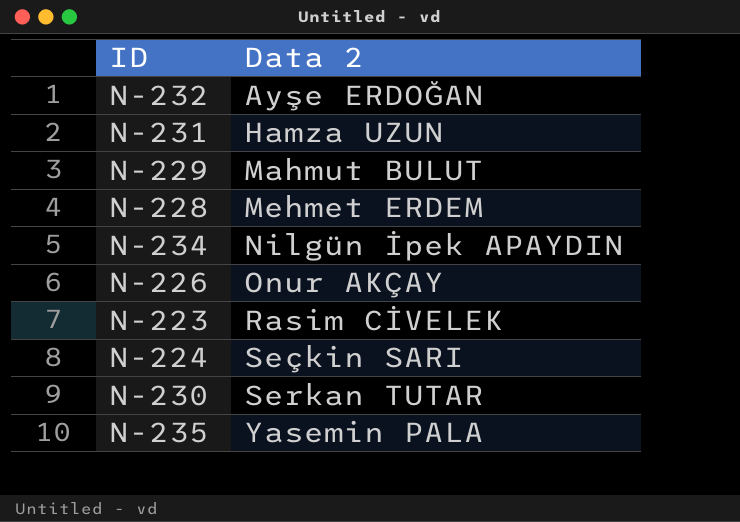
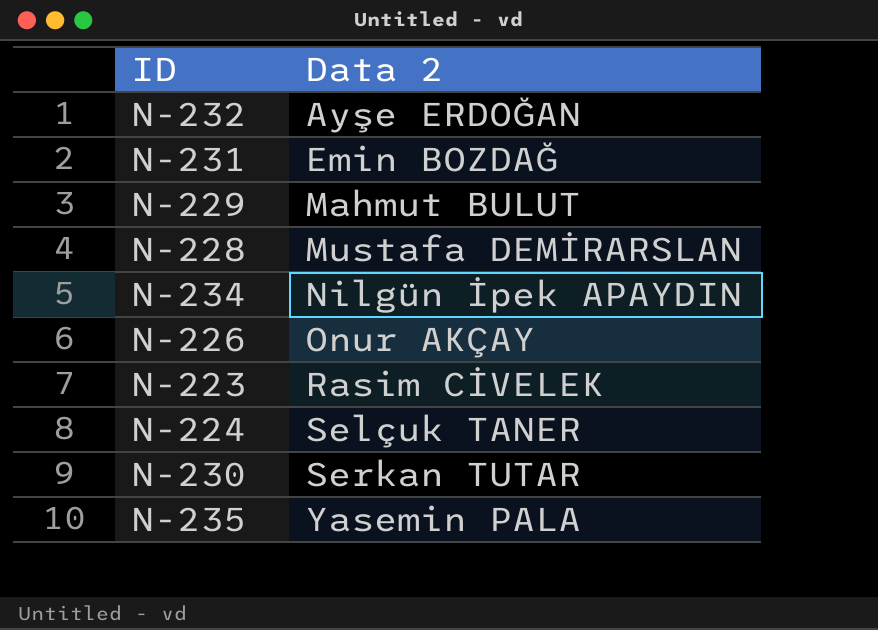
N-231 | Data 2: Hamza UZUN -> Emin BOZDAĞ
N-228 | Data 2: Mehmet ERDEM -> Mustafa DEMİRARSLAN
N-224 | Data 2: Seçkin SARI -> Selçuk TANER

